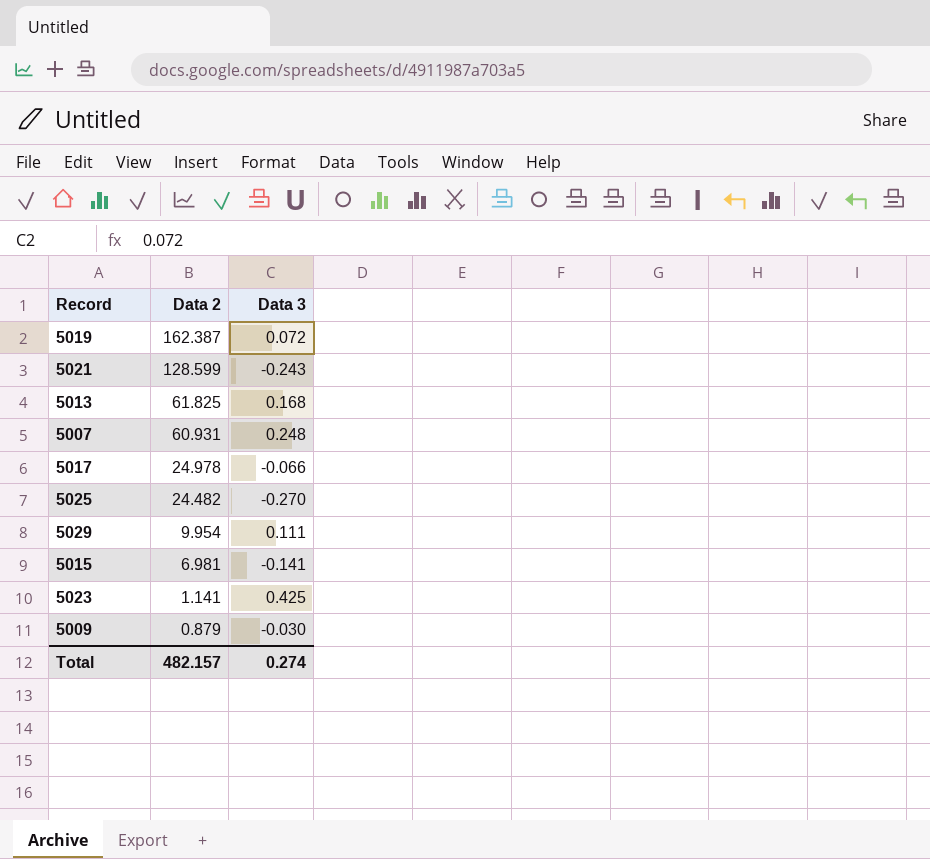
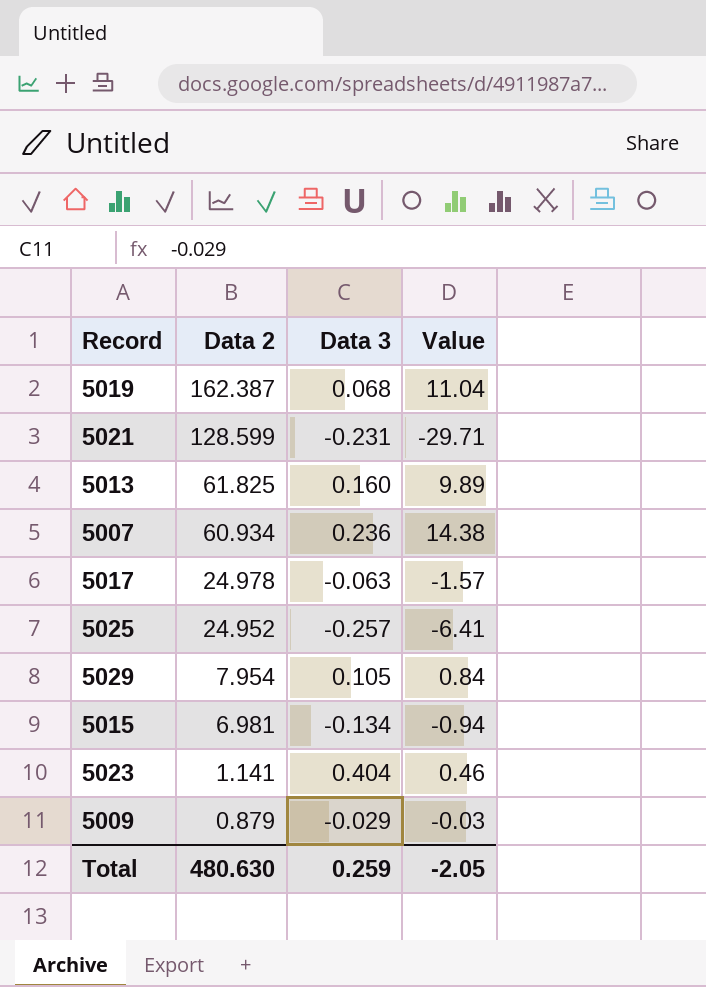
column Value | formula: none -> [Data 2] * [Data 3]
5019 | Data 3: 0.072 -> 0.068
5021 | Data 3: -0.243 -> -0.231
5013 | Data 3: 0.168 -> 0.160
5007 | Data 2: 60.931 -> 60.934
5007 | Data 3: 0.248 -> 0.236
5017 | Data 3: -0.066 -> -0.063
5025 | Data 2: 24.482 -> 24.952
5025 | Data 3: -0.270 -> -0.257
5029 | Data 2: 9.954 -> 7.954
5029 | Data 3: 0.111 -> 0.105
5015 | Data 3: -0.141 -> -0.134
5023 | Data 3: 0.425 -> 0.404
5009 | Data 3: -0.030 -> -0.029
Total | Data 2: 482.157 -> 480.630
Total | Data 3: 0.274 -> 0.259

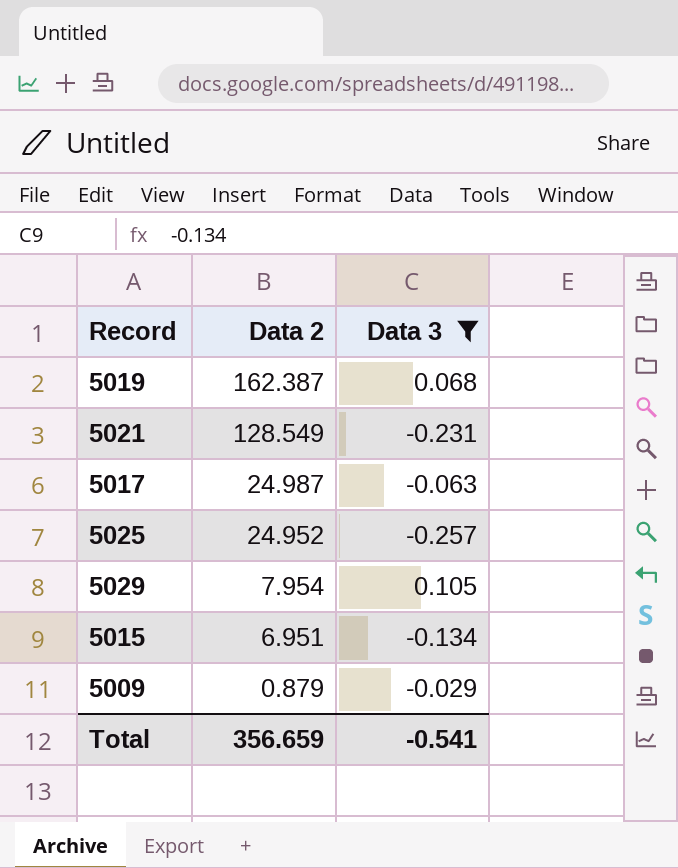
filter: none -> Data 3 <= 0.105
column Value | formula: [Data 2] * [Data 3] -> none
5021 | Data 2: 128.599 -> 128.549
5017 | Data 2: 24.978 -> 24.987
5015 | Data 2: 6.981 -> 6.951
Total | Data 2: 480.630 -> 356.659
Total | Data 3: 0.259 -> -0.541

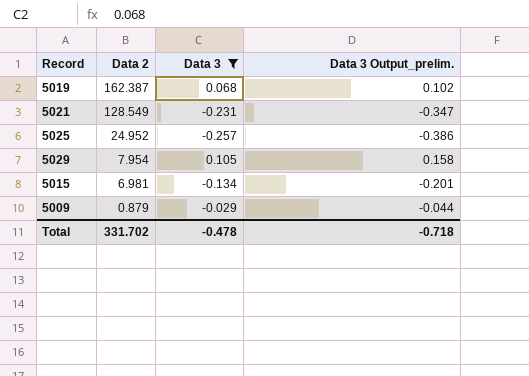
column Data 3 Output_prelim. | formula: none -> [Data 3] * 1.5
row 5017: 24.987 | -0.063 -> none
5015 | Data 2: 6.951 -> 6.981
Total | Data 2: 356.659 -> 331.702
Total | Data 3: -0.541 -> -0.478

